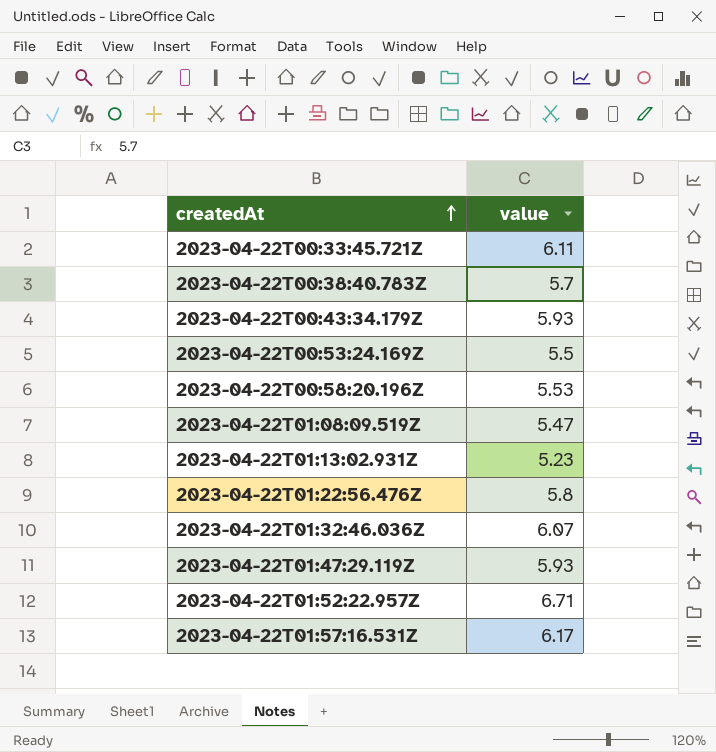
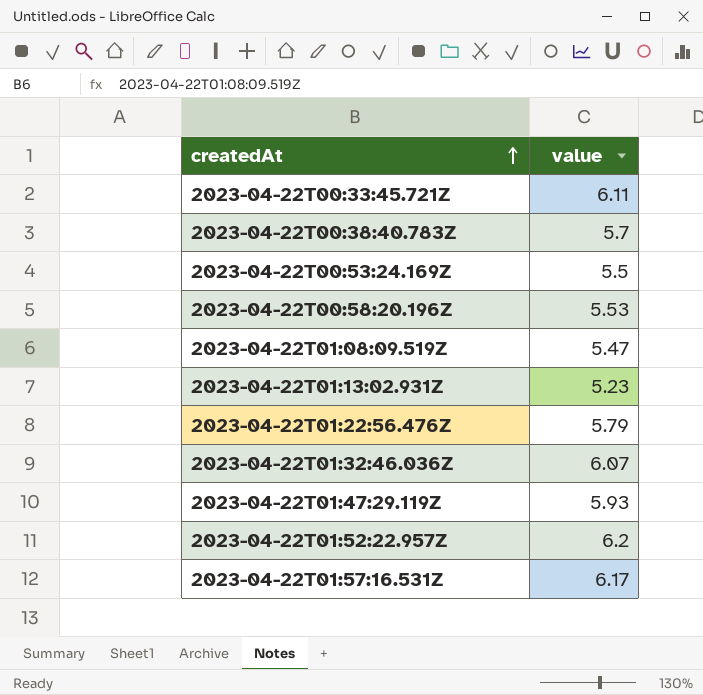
row 2023-04-22T00:43:34.179Z: 5.93 -> none
2023-04-22T01:22:56.476Z | value: 5.8 -> 5.79
2023-04-22T01:52:22.957Z | value: 6.71 -> 6.2

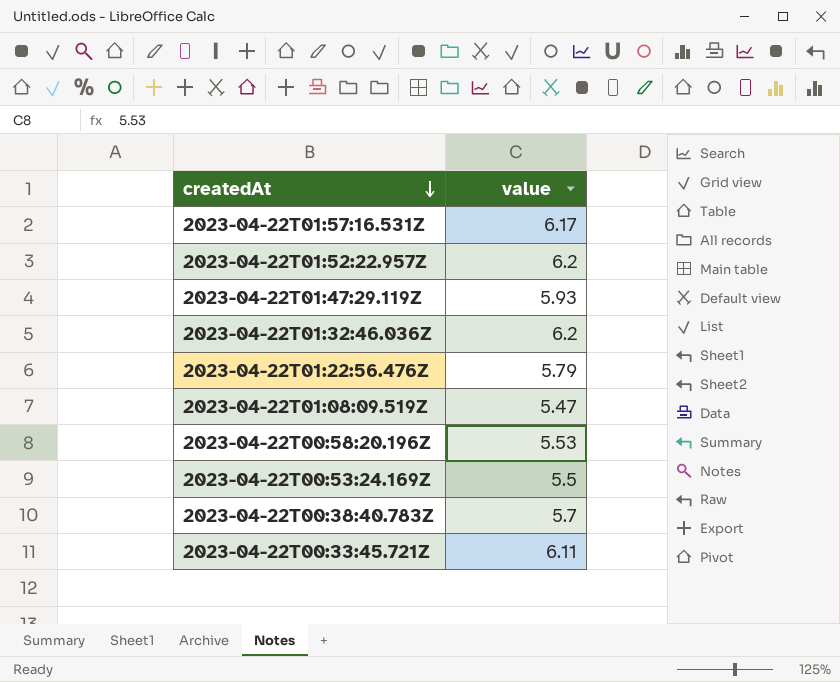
row order: createdAt ascending -> createdAt descending
row 2023-04-22T01:13:02.931Z: 5.23 -> none
2023-04-22T01:32:46.036Z | value: 6.07 -> 6.2

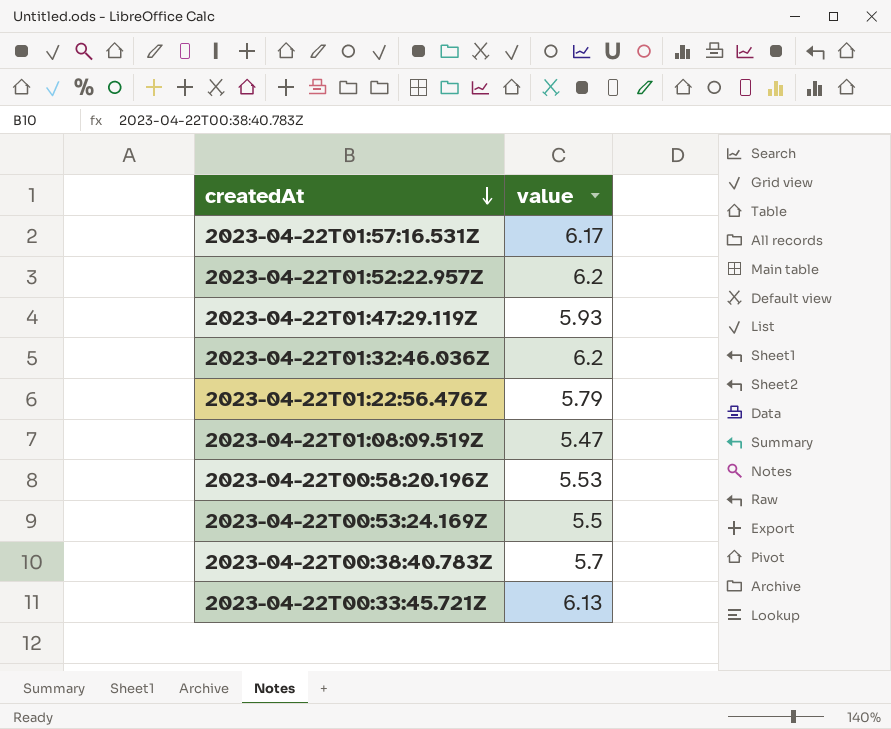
2023-04-22T00:33:45.721Z | value: 6.11 -> 6.13

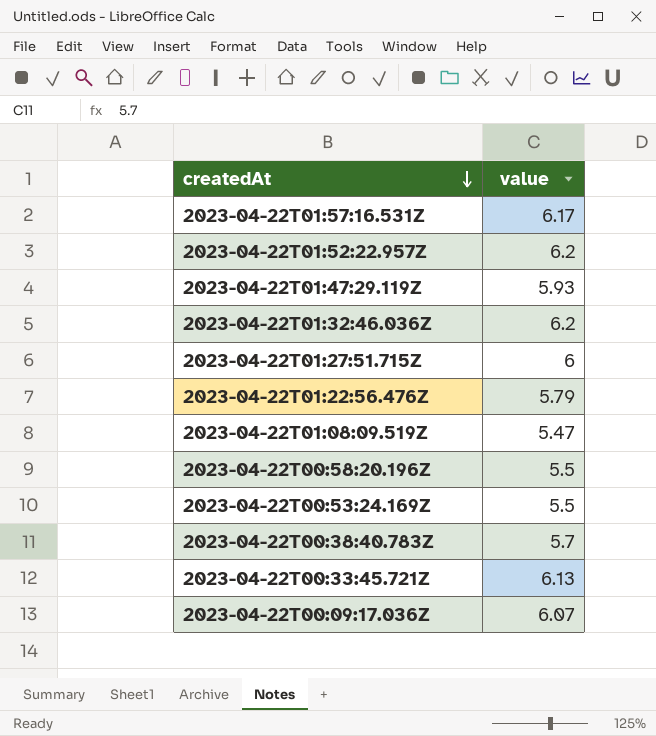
row 2023-04-22T01:27:51.715Z: none -> 6
2023-04-22T00:58:20.196Z | value: 5.53 -> 5.5
row 2023-04-22T00:09:17.036Z: none -> 6.07

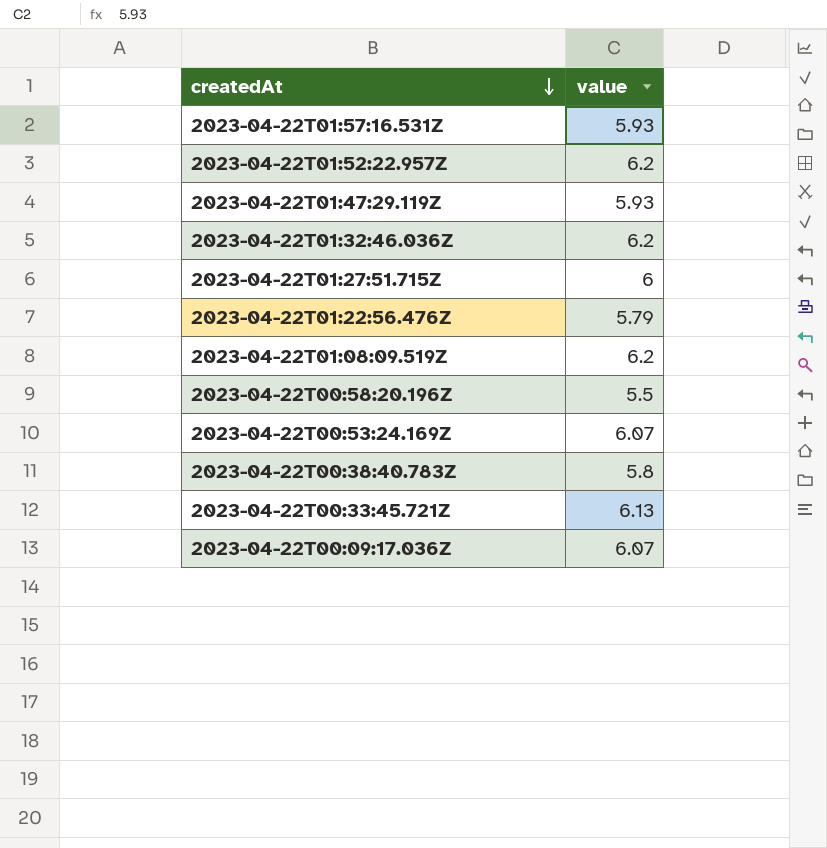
2023-04-22T01:57:16.531Z | value: 6.17 -> 5.93
2023-04-22T01:08:09.519Z | value: 5.47 -> 6.2
2023-04-22T00:53:24.169Z | value: 5.5 -> 6.07
2023-04-22T00:38:40.783Z | value: 5.7 -> 5.8

